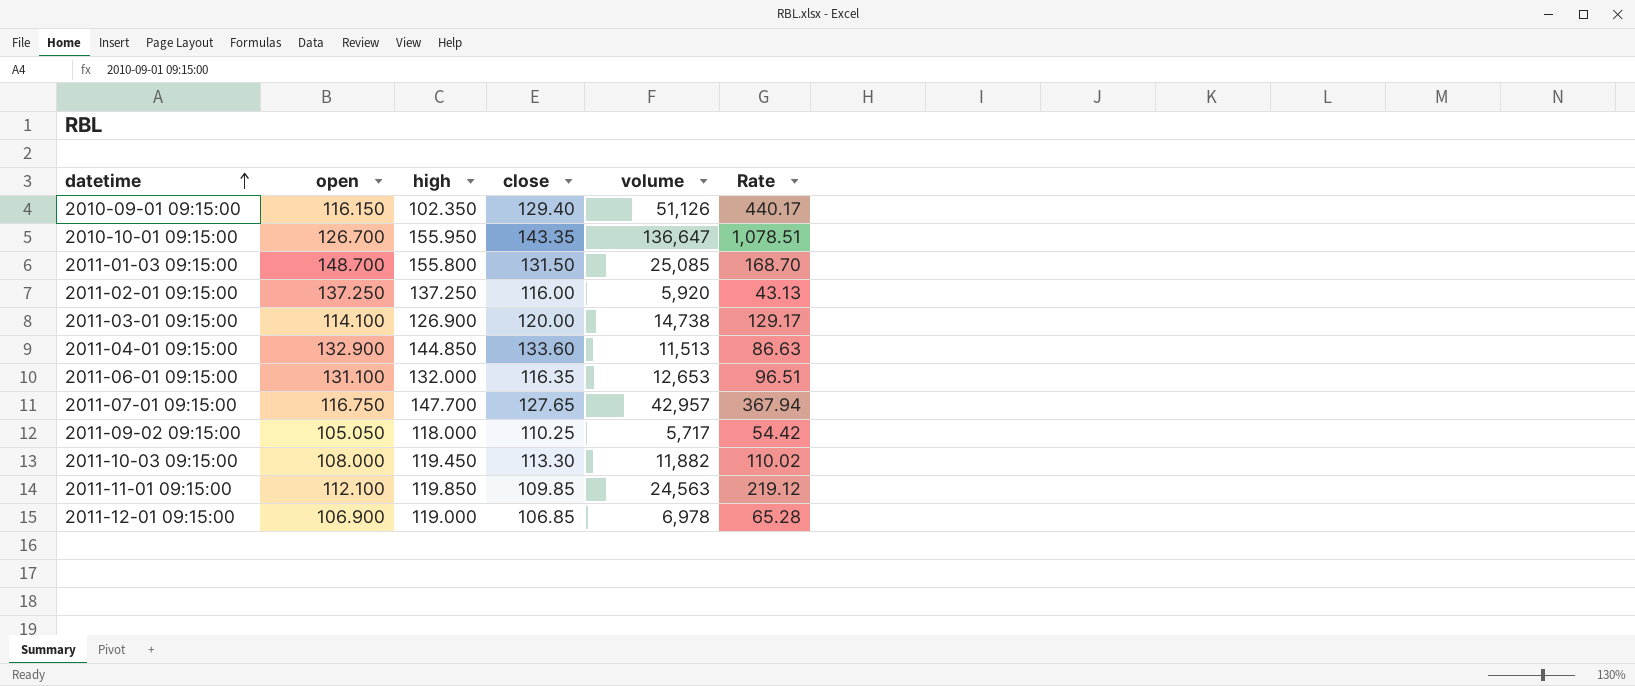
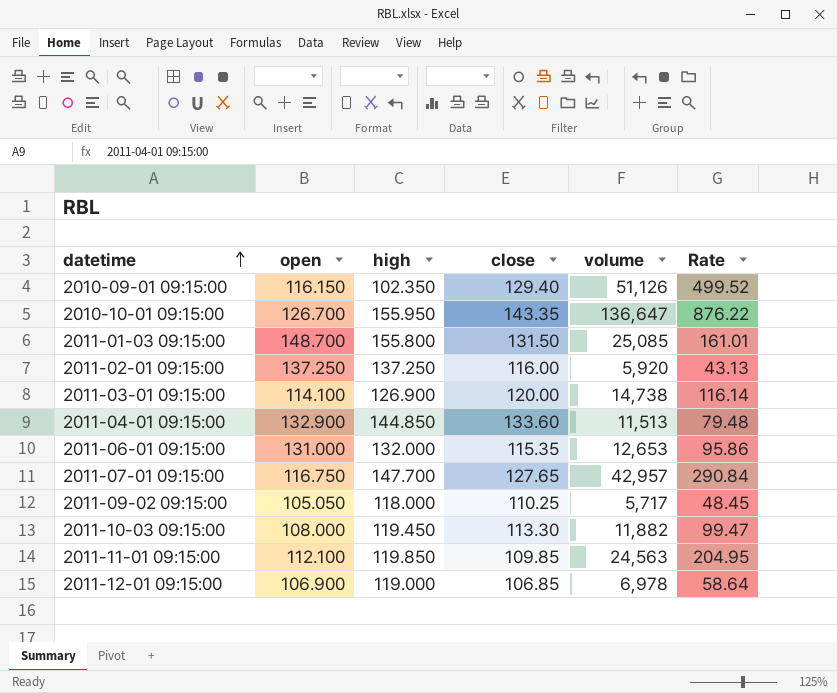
column Rate | formula: [volume] / [open] -> [volume] / [high]
2011-06-01 09:15:00 | open: 131.100 -> 131.000
2011-06-01 09:15:00 | close: 116.35 -> 115.35

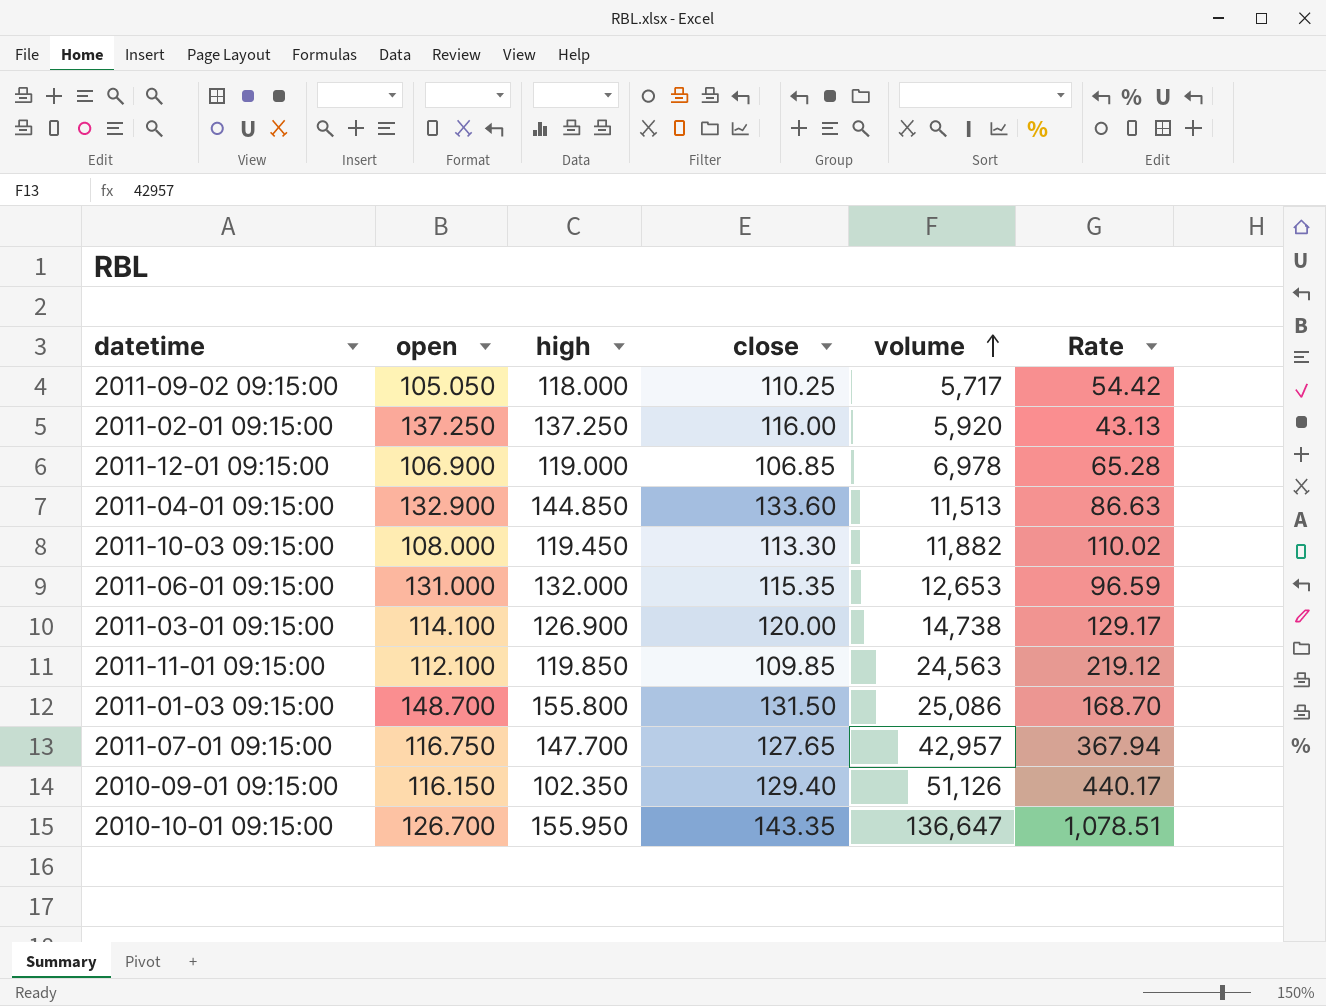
row order: datetime ascending -> volume ascending
column Rate | formula: [volume] / [high] -> [volume] / [open]
2011-01-03 09:15:00 | volume: 25,085 -> 25,086

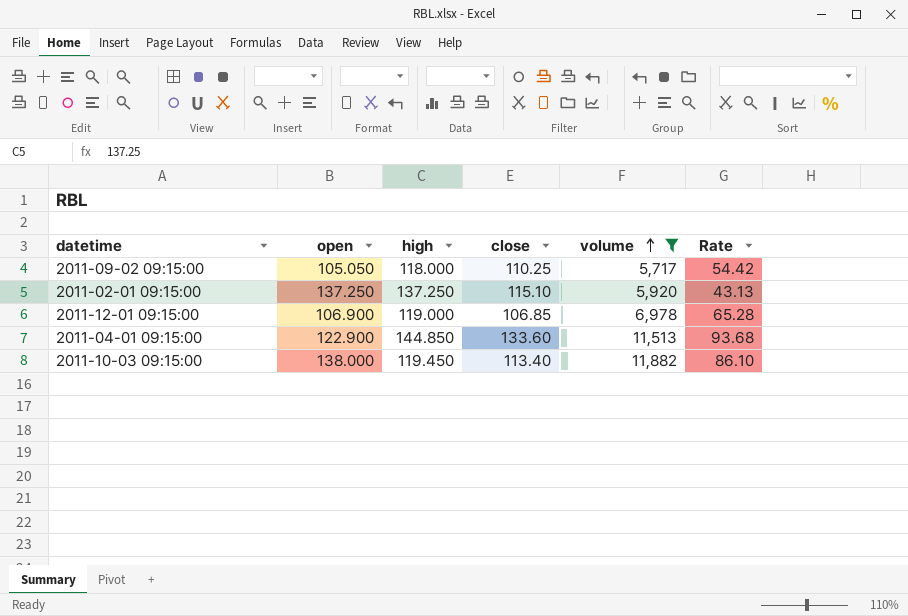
filter: none -> volume <= 11,882
2011-02-01 09:15:00 | close: 116.00 -> 115.10
2011-04-01 09:15:00 | open: 132.900 -> 122.900
2011-04-01 09:15:00 | Rate: 86.63 -> 93.68
2011-10-03 09:15:00 | open: 108.000 -> 138.000
2011-10-03 09:15:00 | close: 113.30 -> 113.40
2011-10-03 09:15:00 | Rate: 110.02 -> 86.10

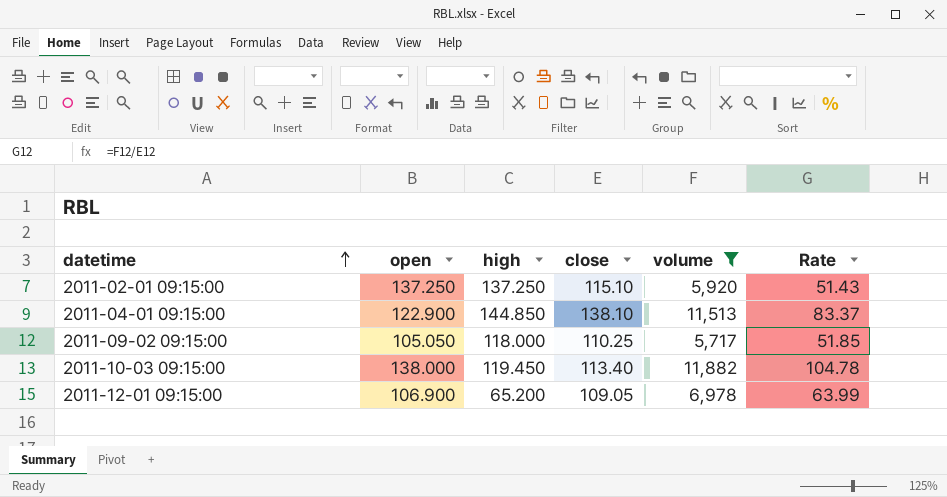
row order: volume ascending -> datetime ascending
column Rate | formula: [volume] / [open] -> [volume] / [close]
2011-04-01 09:15:00 | close: 133.60 -> 138.10
2011-12-01 09:15:00 | high: 119.000 -> 65.200
2011-12-01 09:15:00 | close: 106.85 -> 109.05

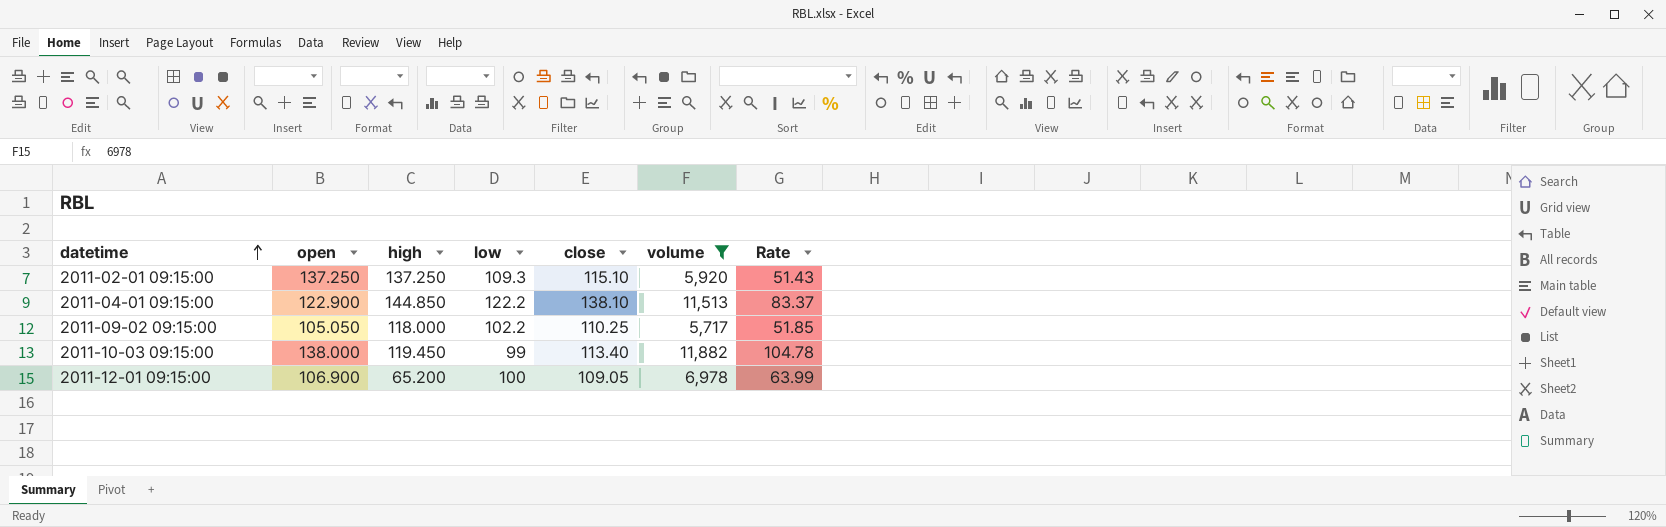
column low | position: none -> 4

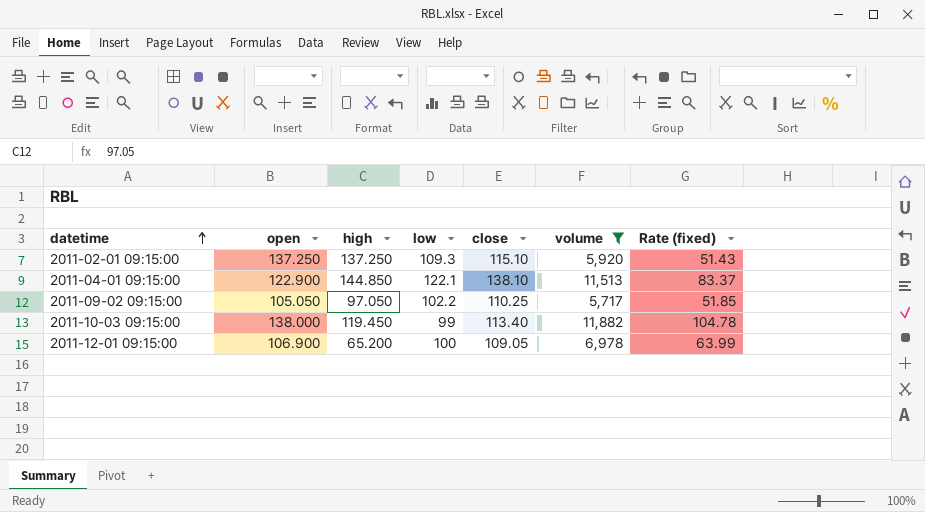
column name: Rate -> Rate (fixed)
2011-04-01 09:15:00 | low: 122.2 -> 122.1
2011-09-02 09:15:00 | high: 118.000 -> 97.050

